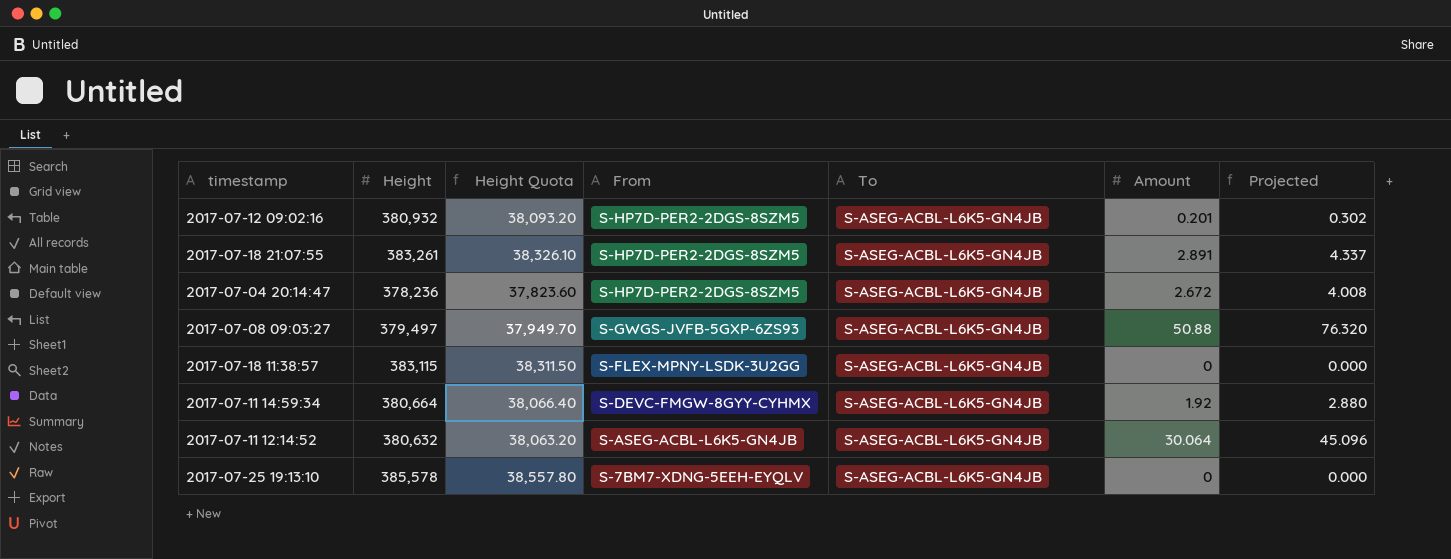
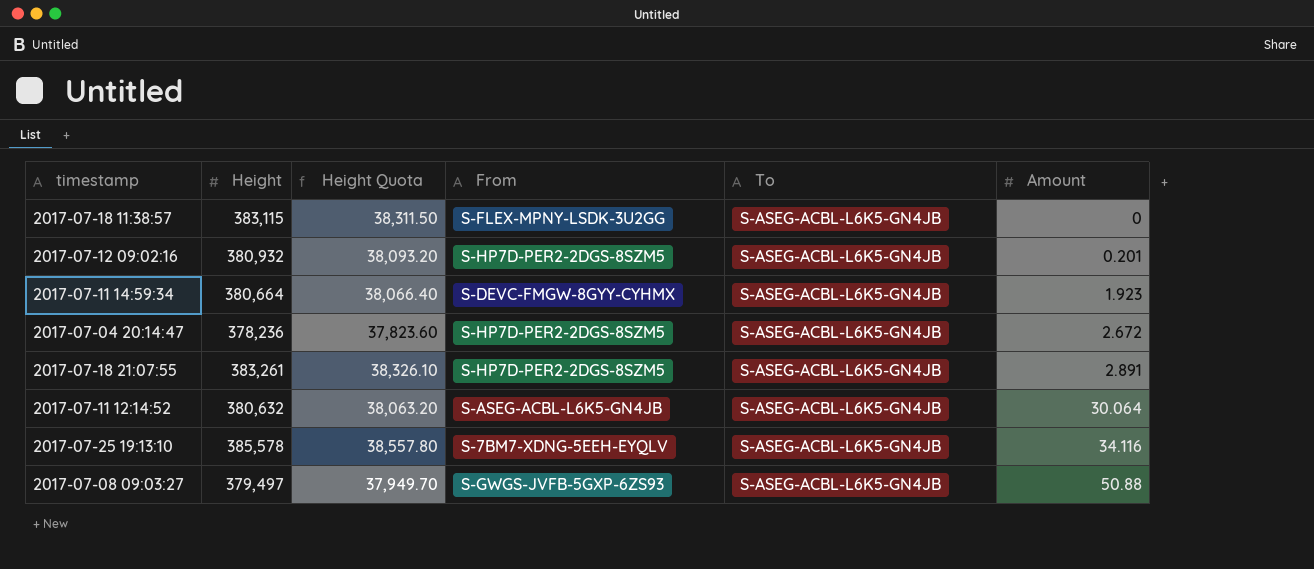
row order: From descending -> Amount ascending
column Projected | formula: [Amount] * 1.5 -> none
2017-07-11 14:59:34 | Amount: 1.92 -> 1.923
2017-07-25 19:13:10 | Amount: 0 -> 34.116

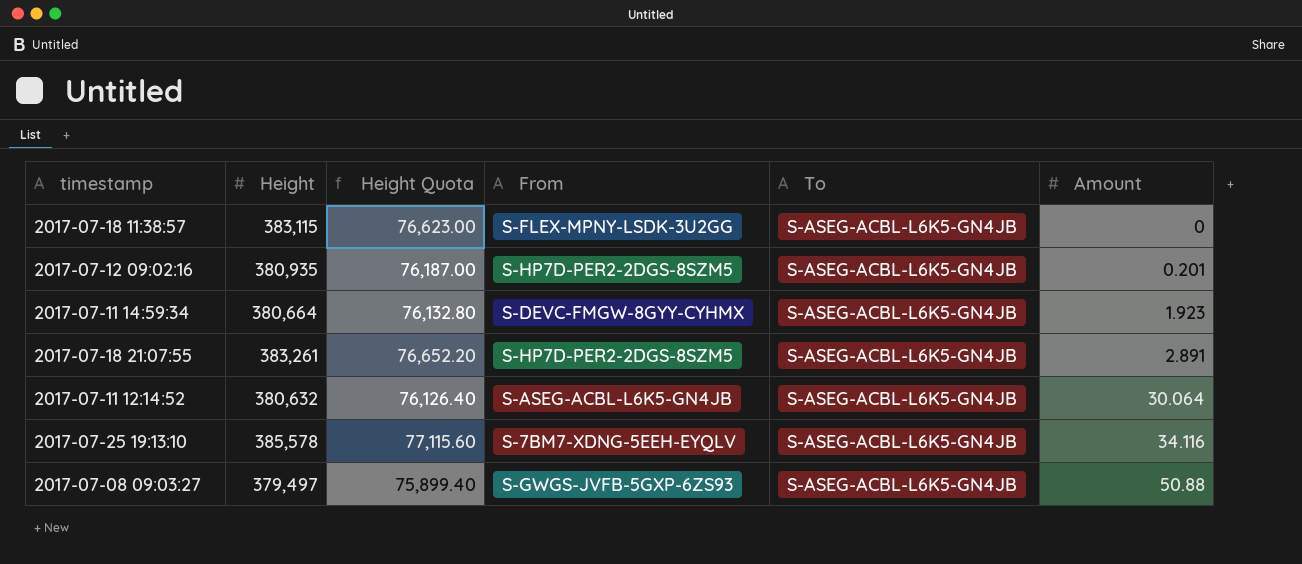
column Height Quota | formula: [Height] * 0.1 -> [Height] * 0.2
row 2017-07-04 20:14:47: 378,236 | 37,823.60 | S-HP7D-PER2-2DGS-8SZM5 | S-ASEG-ACBL-L6K5-GN4JB | 2.672 -> none
2017-07-12 09:02:16 | Height: 380,932 -> 380,935

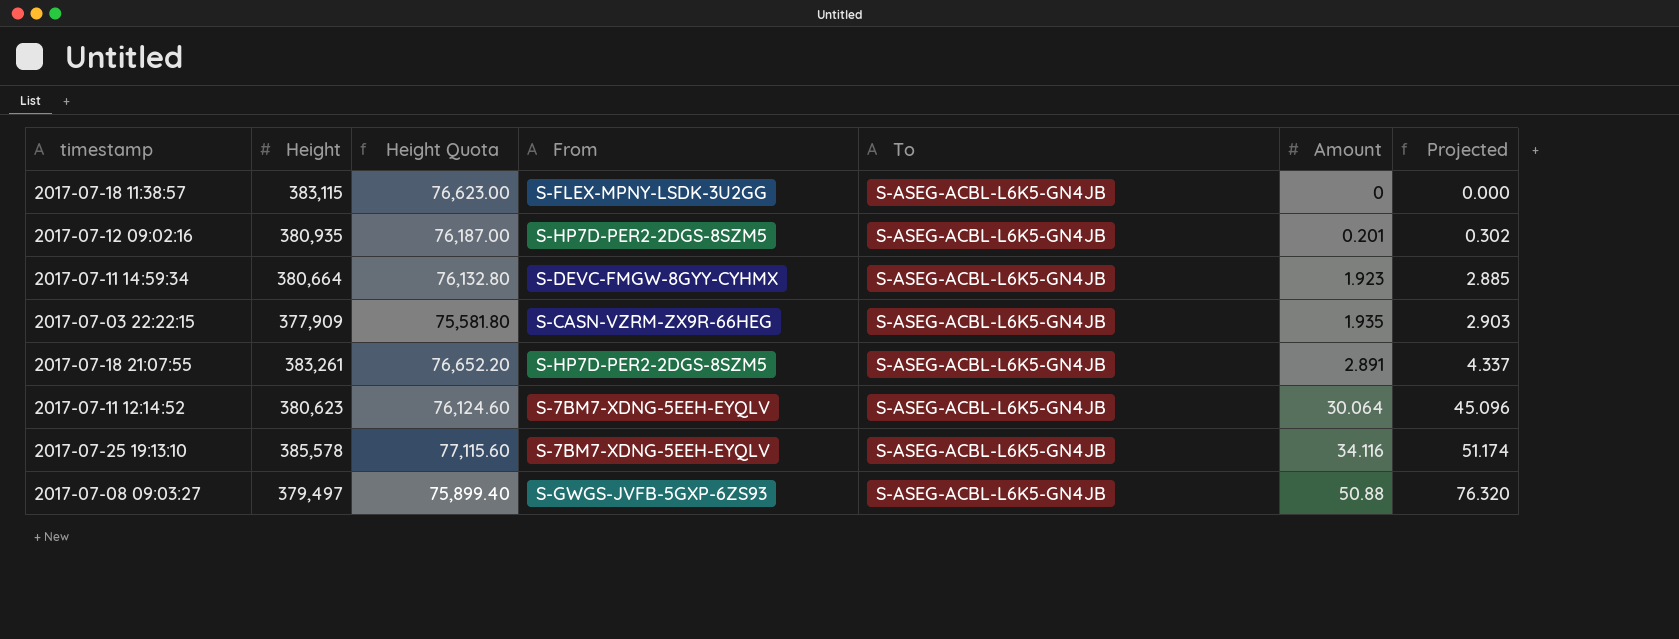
column Projected | formula: none -> [Amount] * 1.5
row 2017-07-03 22:22:15: none -> 377,909 | 75,581.80 | S-CASN-VZRM-ZX9R-66HEG | S-ASEG-ACBL-L6K5-GN4JB | 1.935 | 2.903
2017-07-11 12:14:52 | Height: 380,632 -> 380,623
2017-07-11 12:14:52 | Height Quota: 76,126.40 -> 76,124.60
2017-07-11 12:14:52 | From: S-ASEG-ACBL-L6K5-GN4JB -> S-7BM7-XDNG-5EEH-EYQLV

